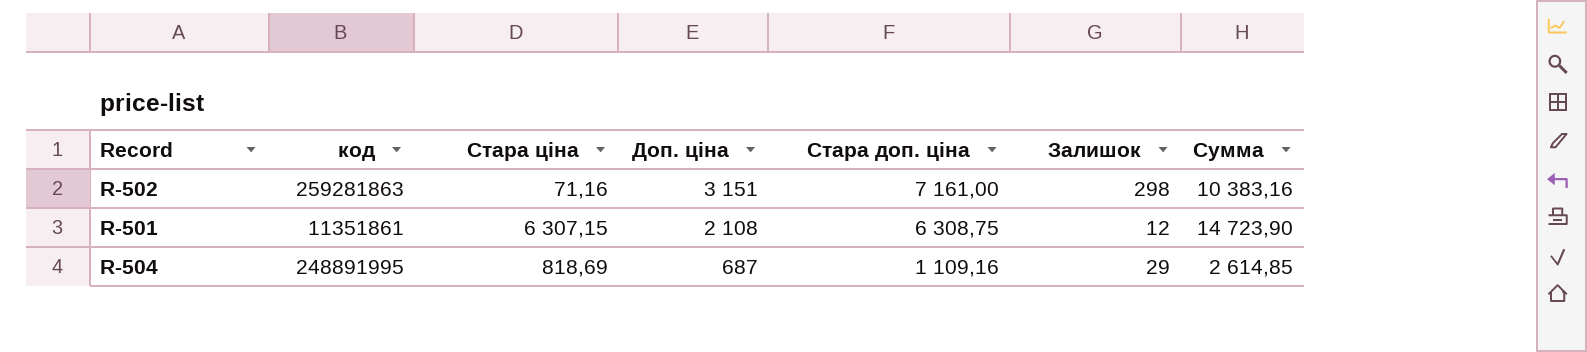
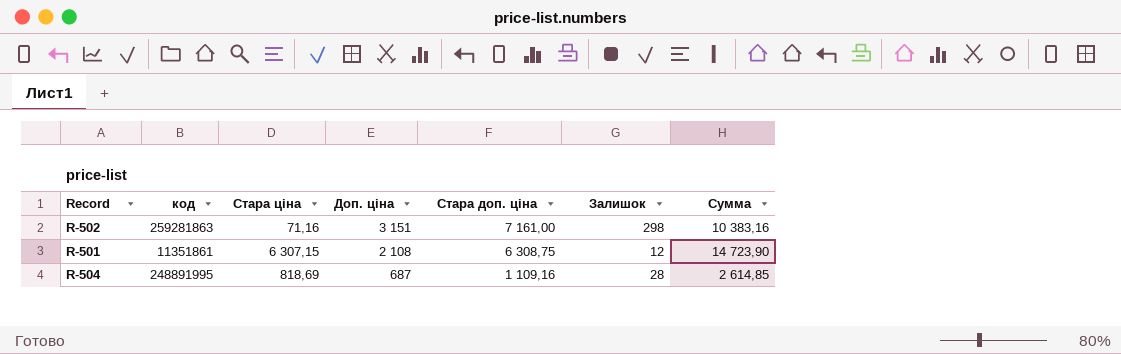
R-504 | Залишок: 29 -> 28

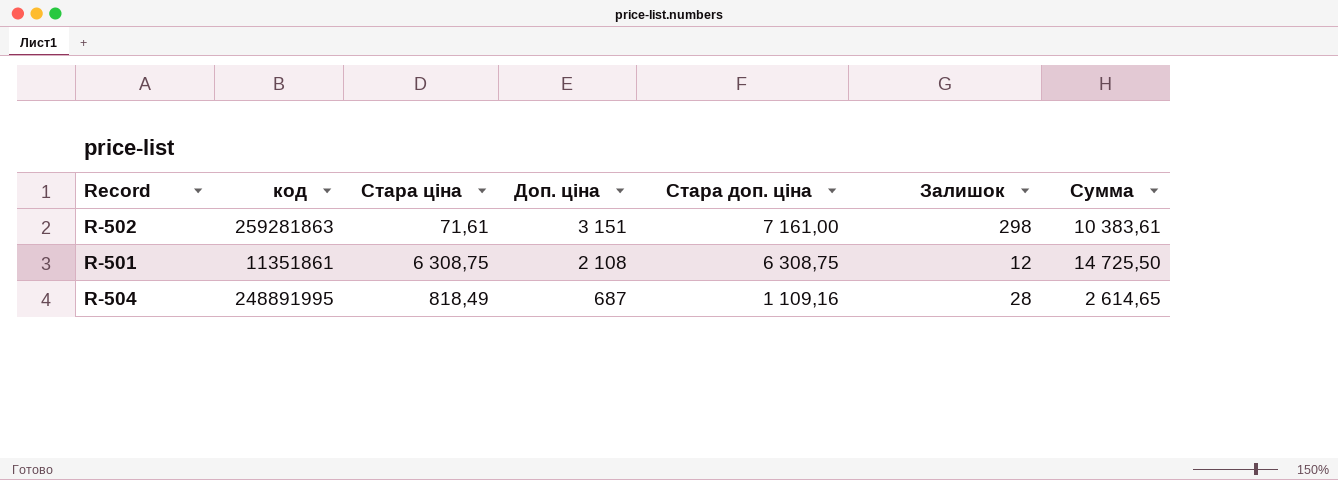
R-502 | Стара ціна: 71,16 -> 71,61
R-502 | Сумма: 10 383,16 -> 10 383,61
R-501 | Стара ціна: 6 307,15 -> 6 308,75
R-501 | Сумма: 14 723,90 -> 14 725,50
R-504 | Стара ціна: 818,69 -> 818,49
R-504 | Сумма: 2 614,85 -> 2 614,65

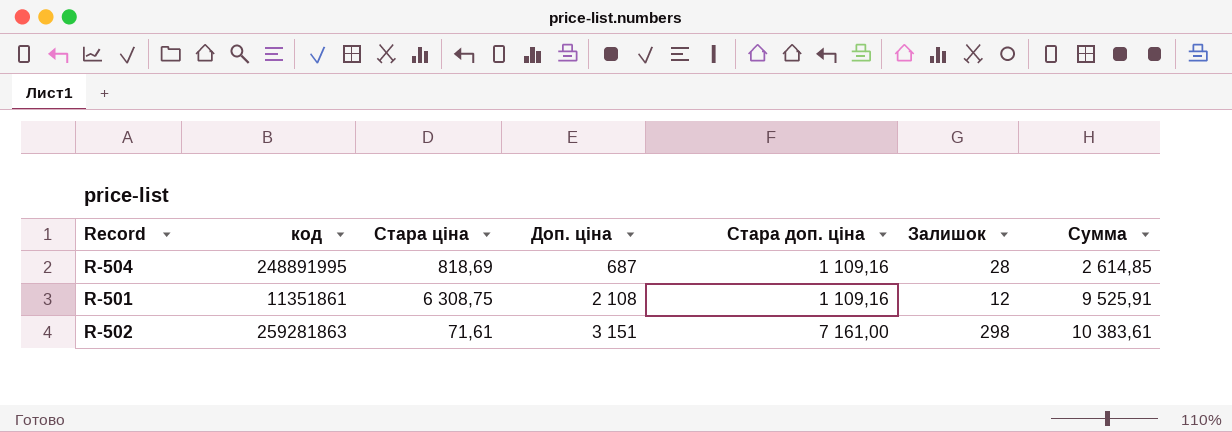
row order: Доп. ціна descending -> Доп. ціна ascending
R-504 | Стара ціна: 818,49 -> 818,69
R-504 | Сумма: 2 614,65 -> 2 614,85
R-501 | Стара доп. ціна: 6 308,75 -> 1 109,16
R-501 | Сумма: 14 725,50 -> 9 525,91

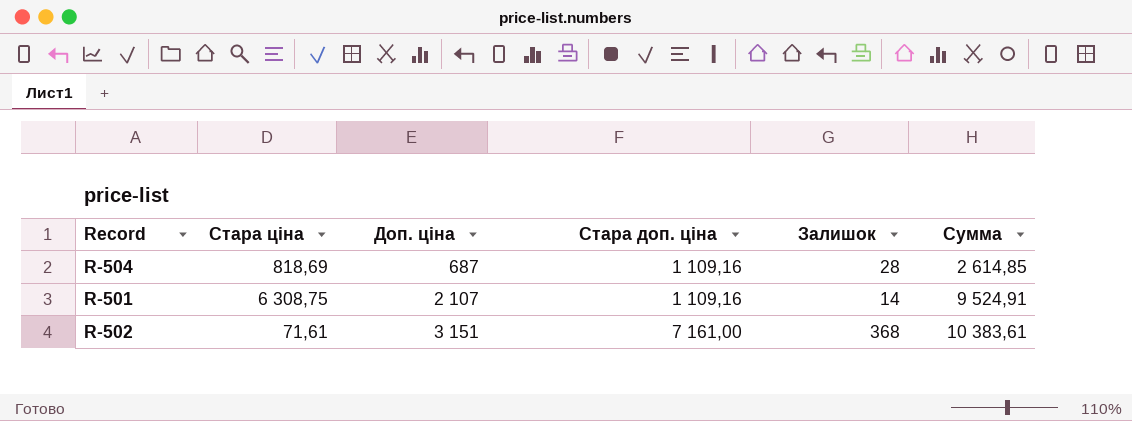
column код | position: 2 -> none
R-501 | Доп. ціна: 2 108 -> 2 107
R-501 | Залишок: 12 -> 14
R-501 | Сумма: 9 525,91 -> 9 524,91
R-502 | Залишок: 298 -> 368

